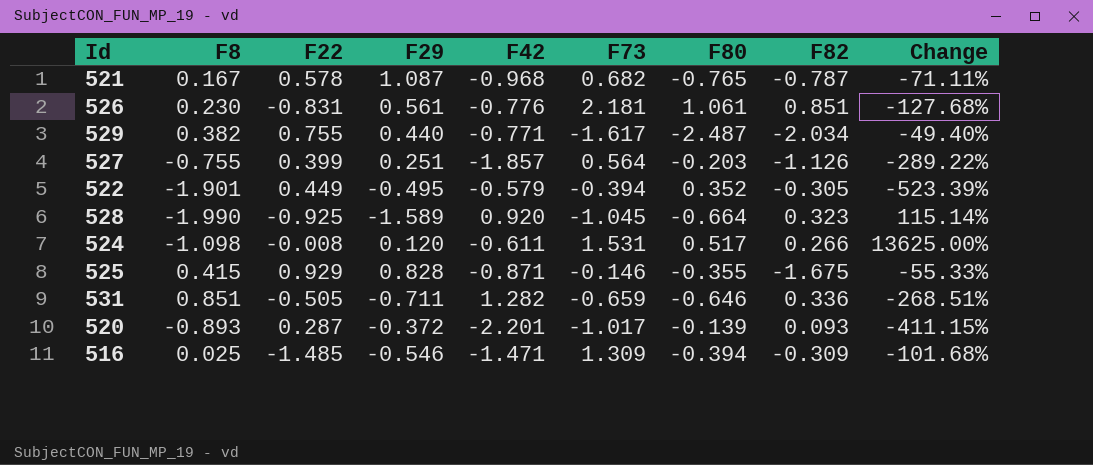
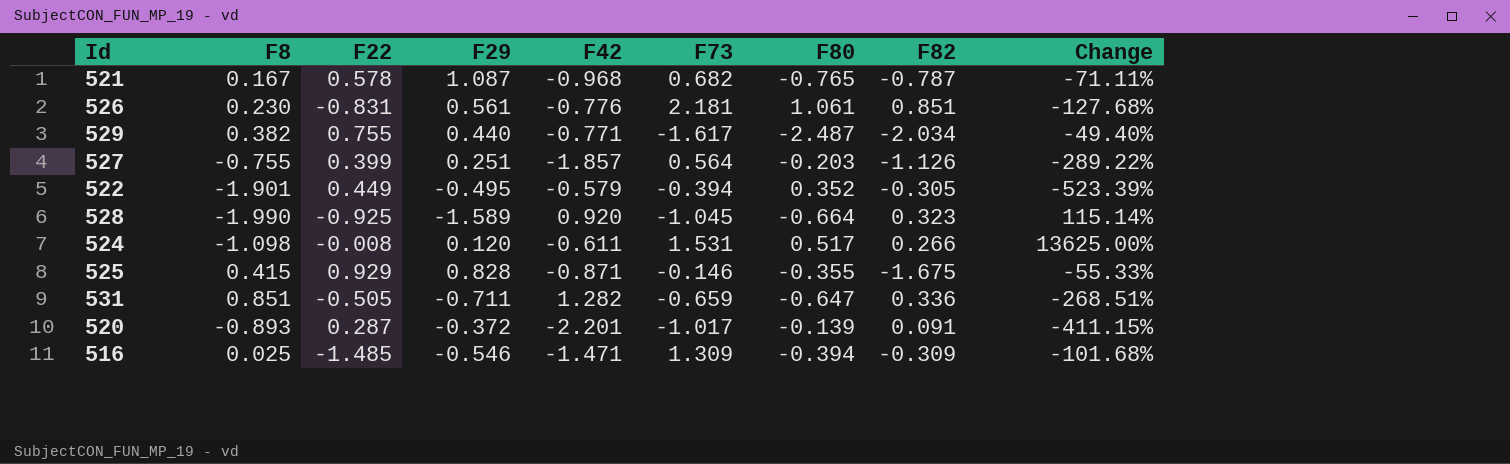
531 | F80: -0.646 -> -0.647
520 | F82: 0.093 -> 0.091

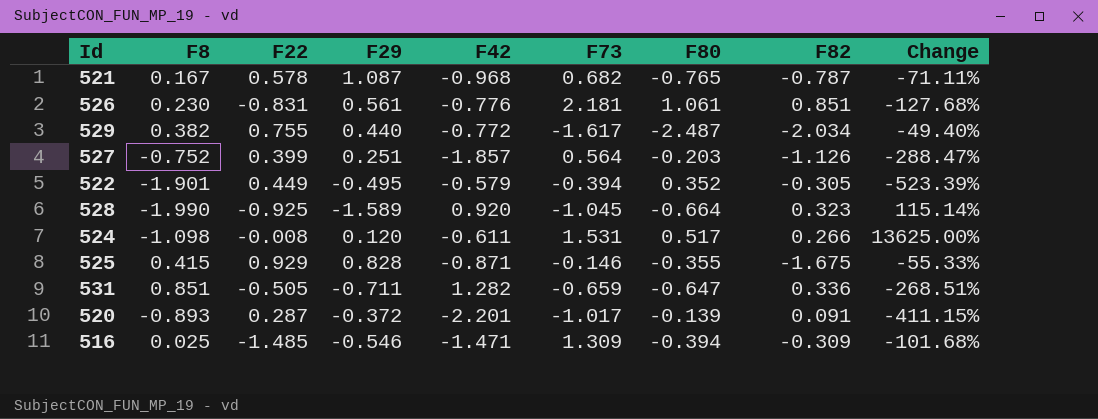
529 | F42: -0.771 -> -0.772
527 | F8: -0.755 -> -0.752
527 | Change: -289.22% -> -288.47%

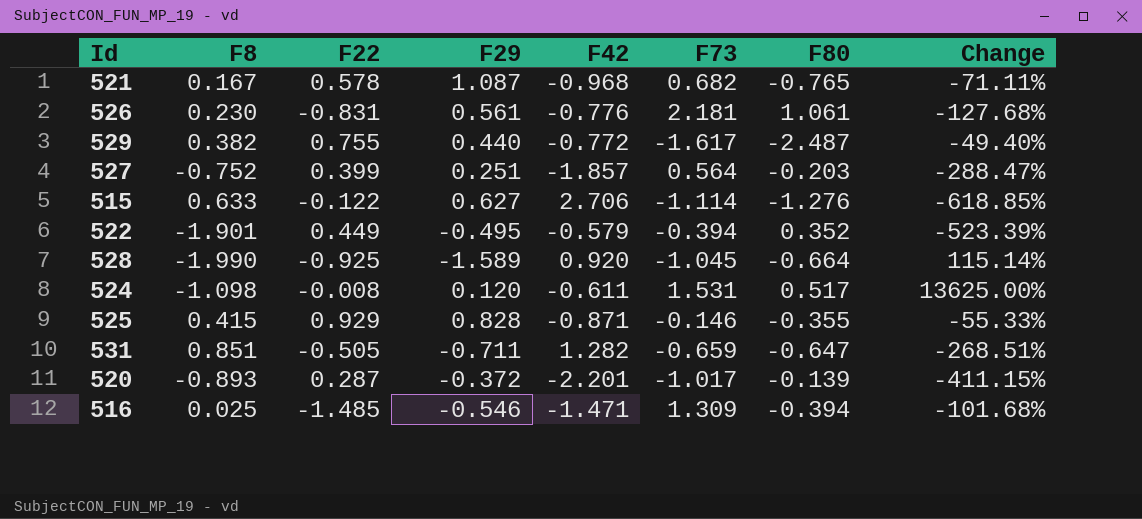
column F82 | position: 8 -> none
row 515: none -> 0.633 | -0.122 | 0.627 | 2.706 | -1.114 | -1.276 | -618.85%

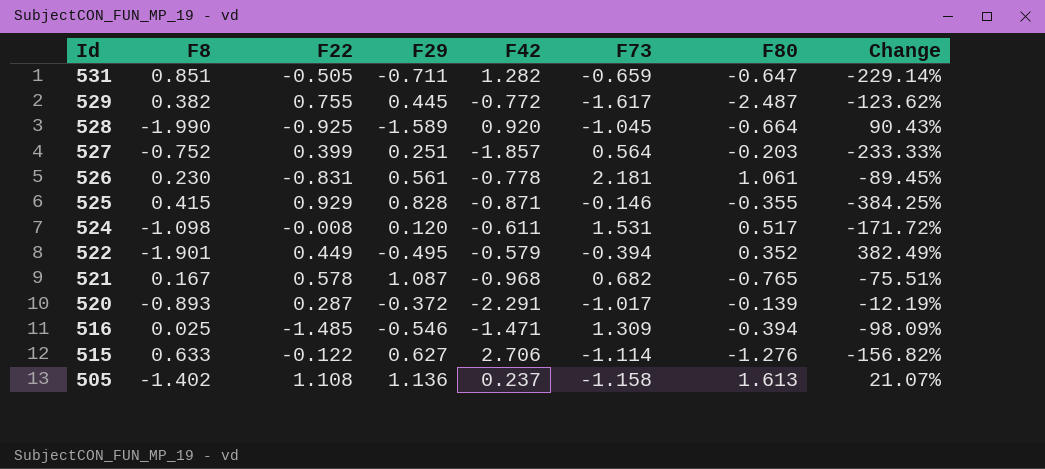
row order: none -> Id descending
column Change | formula: ([F8] - [F22]) / [F22] -> ([F8] - [F73]) / [F73]
529 | F29: 0.440 -> 0.445
526 | F42: -0.776 -> -0.778
520 | F42: -2.201 -> -2.291
row 505: none -> -1.402 | 1.108 | 1.136 | 0.237 | -1.158 | 1.613 | 21.07%

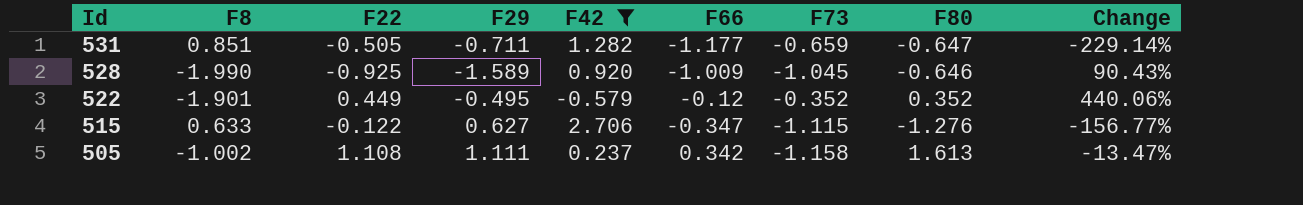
filter: none -> F42 >= -0.579
column F66 | position: none -> 6
528 | F80: -0.664 -> -0.646
522 | F73: -0.394 -> -0.352
522 | Change: 382.49% -> 440.06%
515 | F73: -1.114 -> -1.115
515 | Change: -156.82% -> -156.77%
505 | F8: -1.402 -> -1.002
505 | F29: 1.136 -> 1.111
505 | Change: 21.07% -> -13.47%

